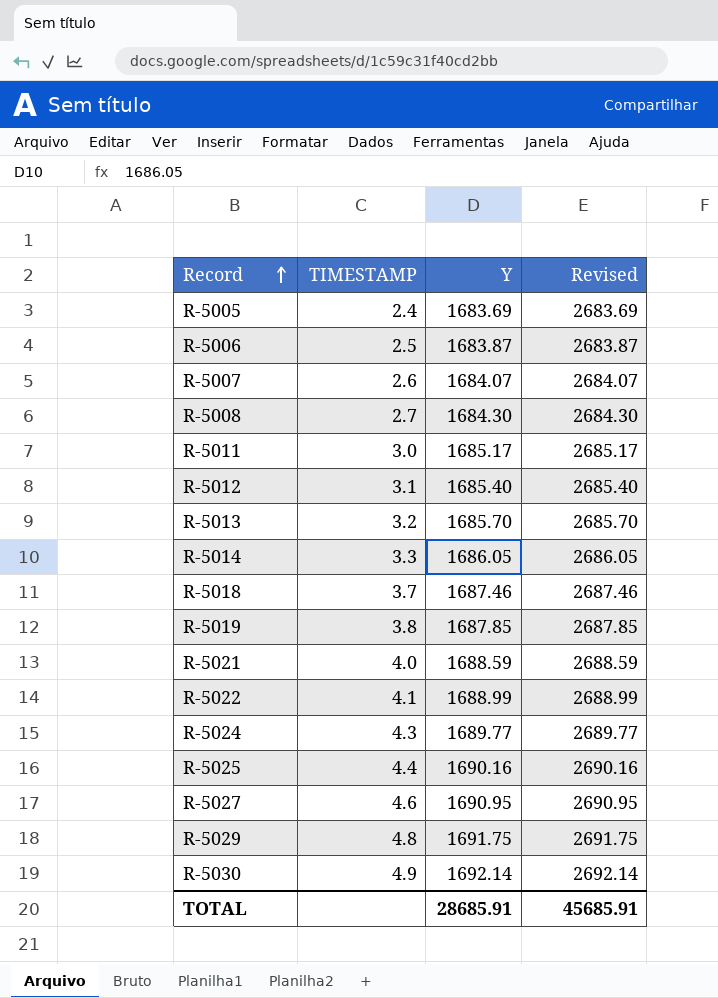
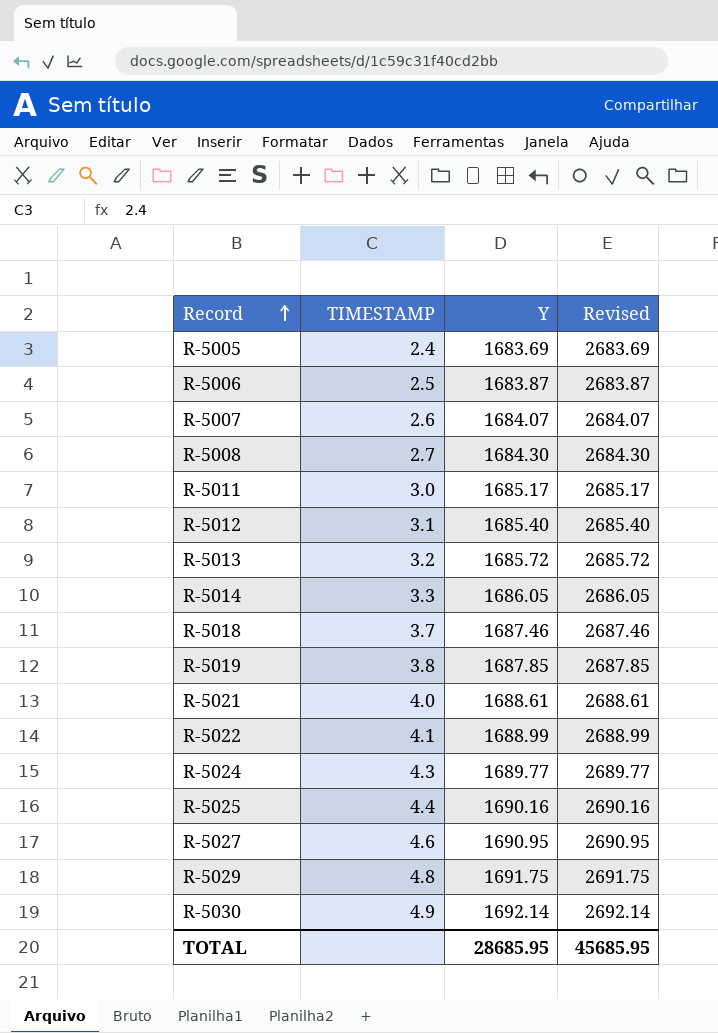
R-5013 | Y: 1685.70 -> 1685.72
R-5013 | Revised: 2685.70 -> 2685.72
R-5021 | Y: 1688.59 -> 1688.61
R-5021 | Revised: 2688.59 -> 2688.61
TOTAL | Y: 28685.91 -> 28685.95
TOTAL | Revised: 45685.91 -> 45685.95

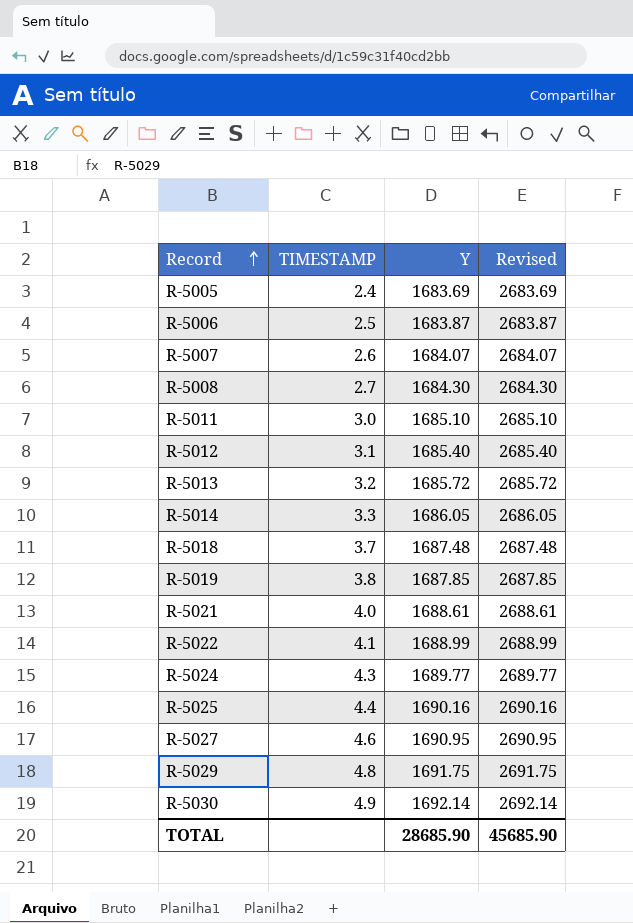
R-5011 | Y: 1685.17 -> 1685.10
R-5011 | Revised: 2685.17 -> 2685.10
R-5018 | Y: 1687.46 -> 1687.48
R-5018 | Revised: 2687.46 -> 2687.48
TOTAL | Y: 28685.95 -> 28685.90
TOTAL | Revised: 45685.95 -> 45685.90

